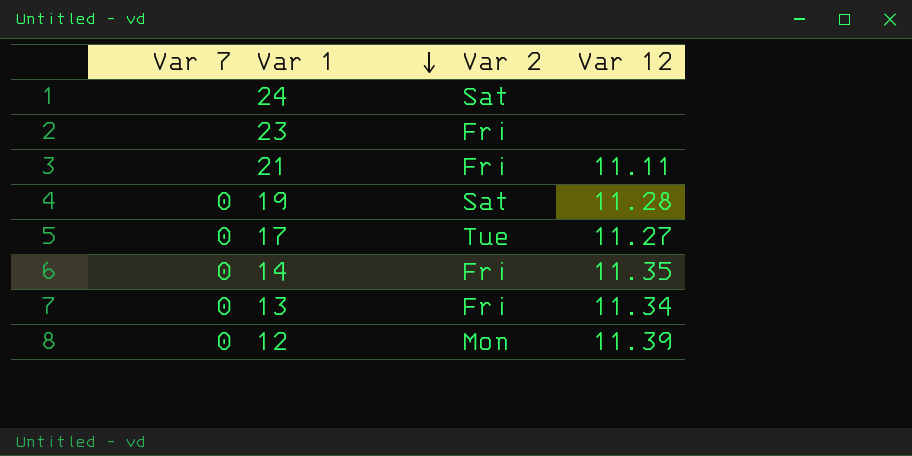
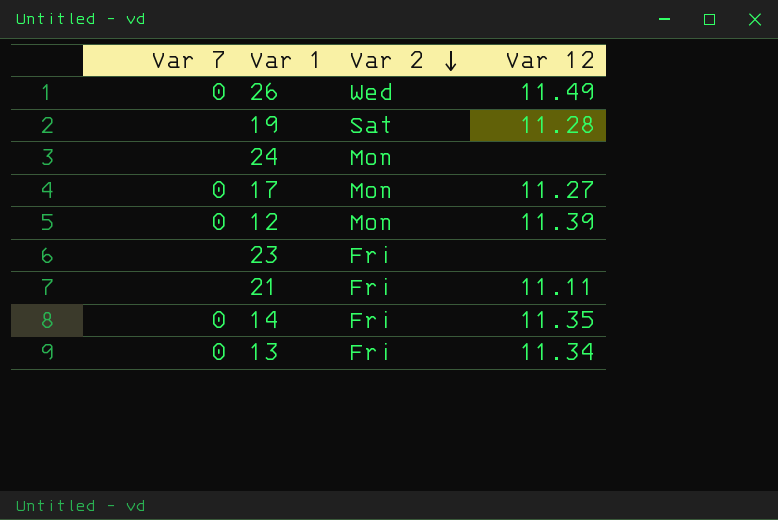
row order: Var 1 descending -> Var 2 descending
row 26: none -> 0 | Wed | 11.49
19 | Var 7: 0 -> none
24 | Var 2: Sat -> Mon
17 | Var 2: Tue -> Mon

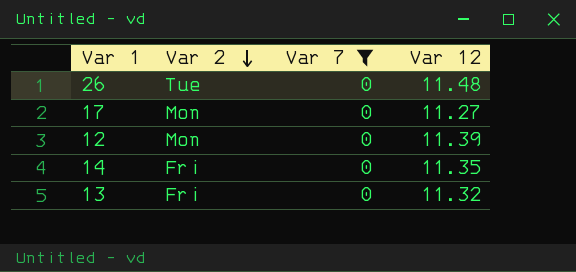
filter: none -> Var 7 = 0
column Var 7 | position: 1 -> 3
26 | Var 2: Wed -> Tue
26 | Var 12: 11.49 -> 11.48
13 | Var 12: 11.34 -> 11.32

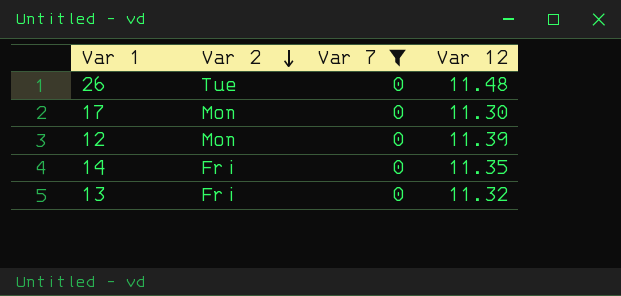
17 | Var 12: 11.27 -> 11.30

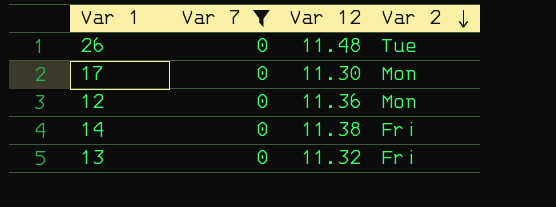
column Var 2 | position: 2 -> 4
12 | Var 12: 11.39 -> 11.36
14 | Var 12: 11.35 -> 11.38

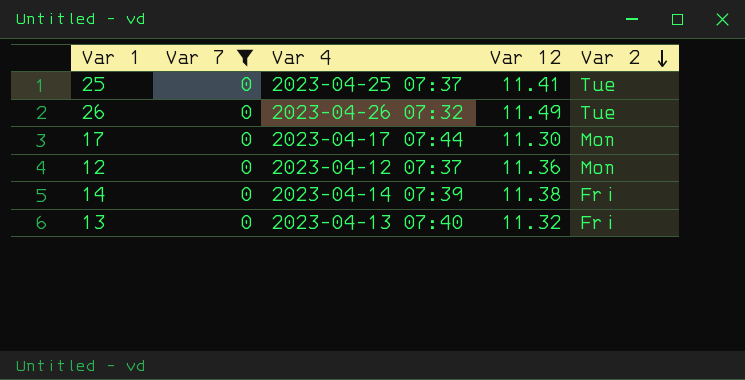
column Var 4 | position: none -> 3
row 25: none -> 0 | 2023-04-25 07:37 | 11.41 | Tue
26 | Var 12: 11.48 -> 11.49

